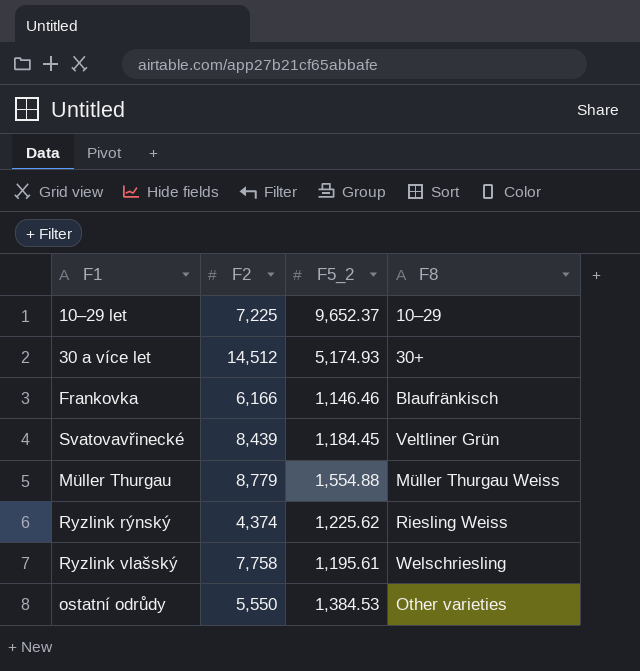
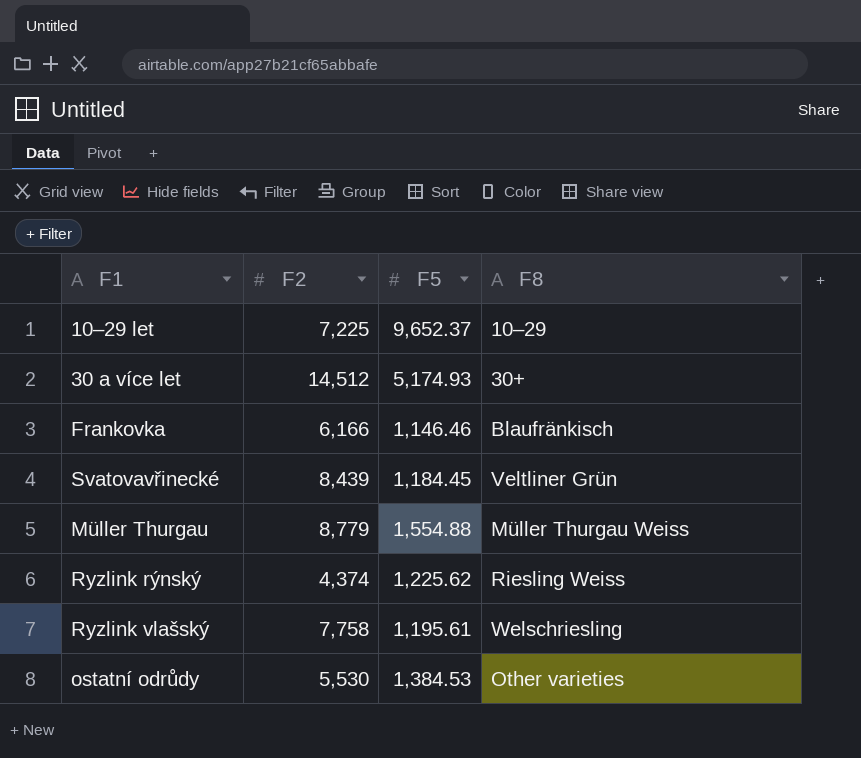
column name: F5_2 -> F5
ostatní odrůdy | F2: 5,550 -> 5,530

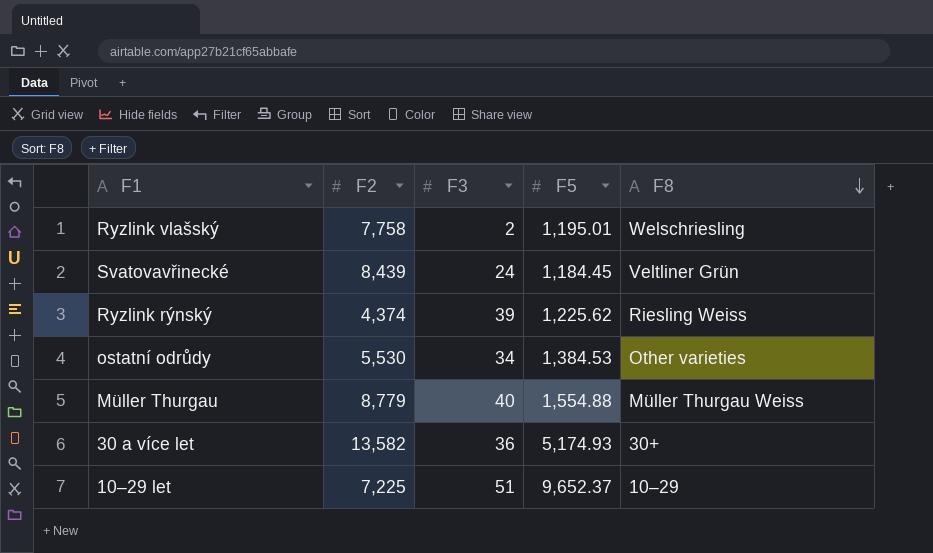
row order: none -> F8 descending
column F3 | position: none -> 3
row Frankovka: 6,166 | 1,146.46 | Blaufränkisch -> none
Ryzlink vlašský | F5: 1,195.61 -> 1,195.01
30 a více let | F2: 14,512 -> 13,582

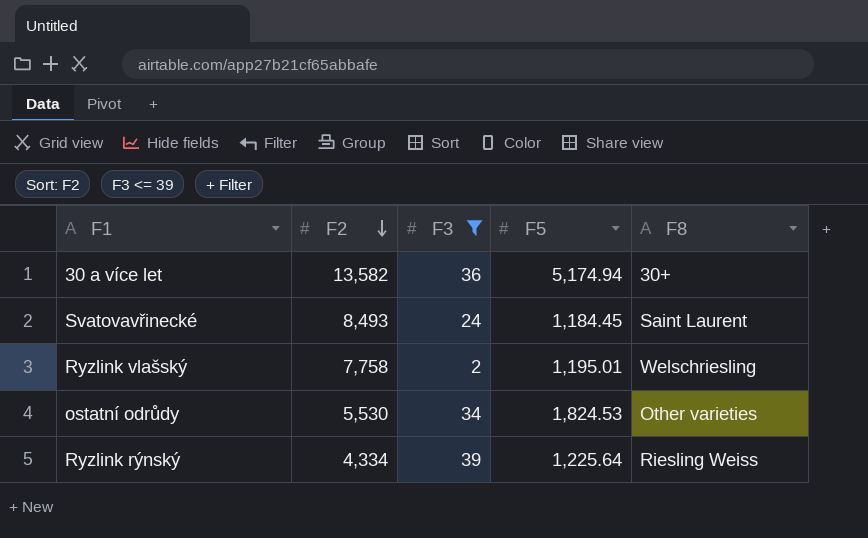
filter: none -> F3 <= 39
row order: F8 descending -> F2 descending
30 a více let | F5: 5,174.93 -> 5,174.94
Svatovavřinecké | F2: 8,439 -> 8,493
Svatovavřinecké | F8: Veltliner Grün -> Saint Laurent
ostatní odrůdy | F5: 1,384.53 -> 1,824.53
Ryzlink rýnský | F2: 4,374 -> 4,334
Ryzlink rýnský | F5: 1,225.62 -> 1,225.64

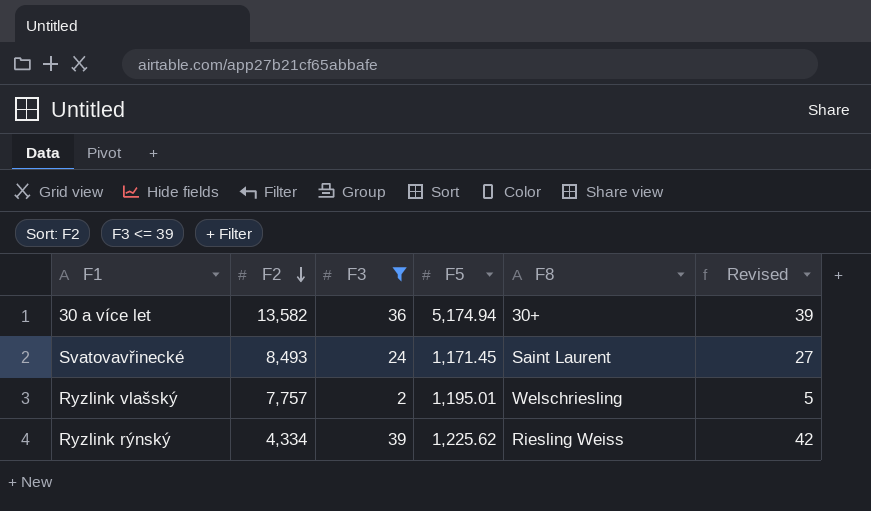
column Revised | formula: none -> [F3] + 3
row ostatní odrůdy: 5,530 | 34 | 1,824.53 | Other varieties -> none
Svatovavřinecké | F5: 1,184.45 -> 1,171.45
Ryzlink vlašský | F2: 7,758 -> 7,757
Ryzlink rýnský | F5: 1,225.64 -> 1,225.62

